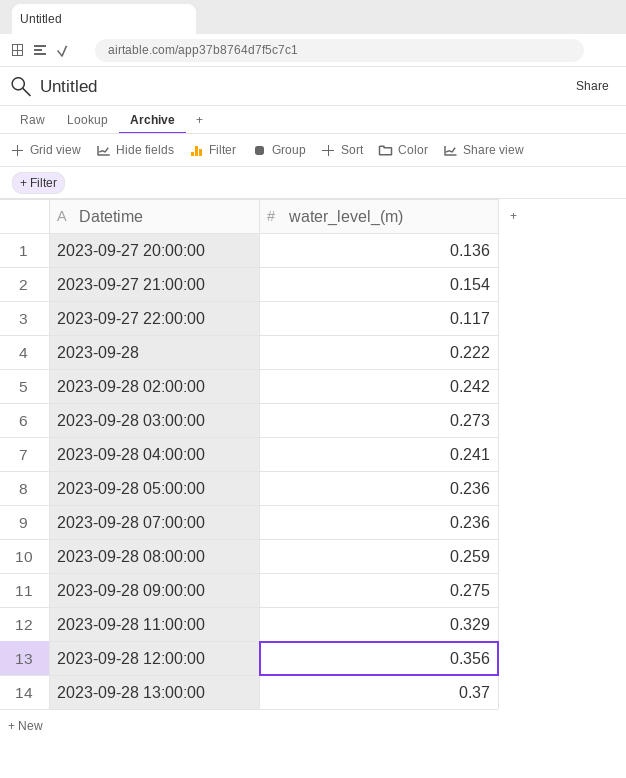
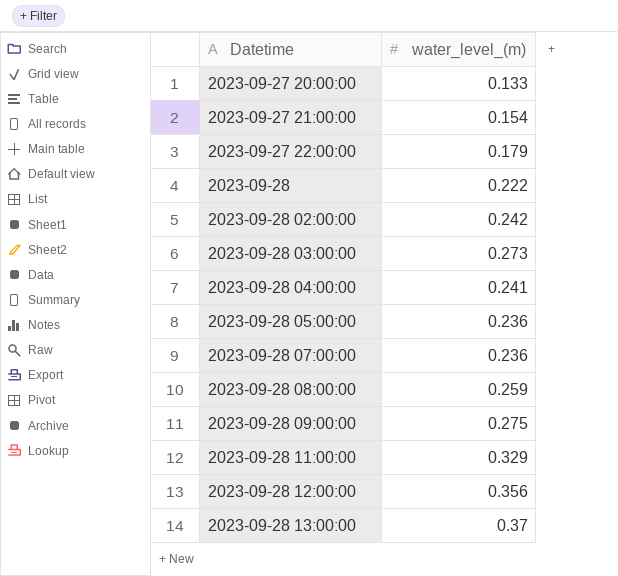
2023-09-27 20:00:00 | water_level_(m): 0.136 -> 0.133
2023-09-27 22:00:00 | water_level_(m): 0.117 -> 0.179

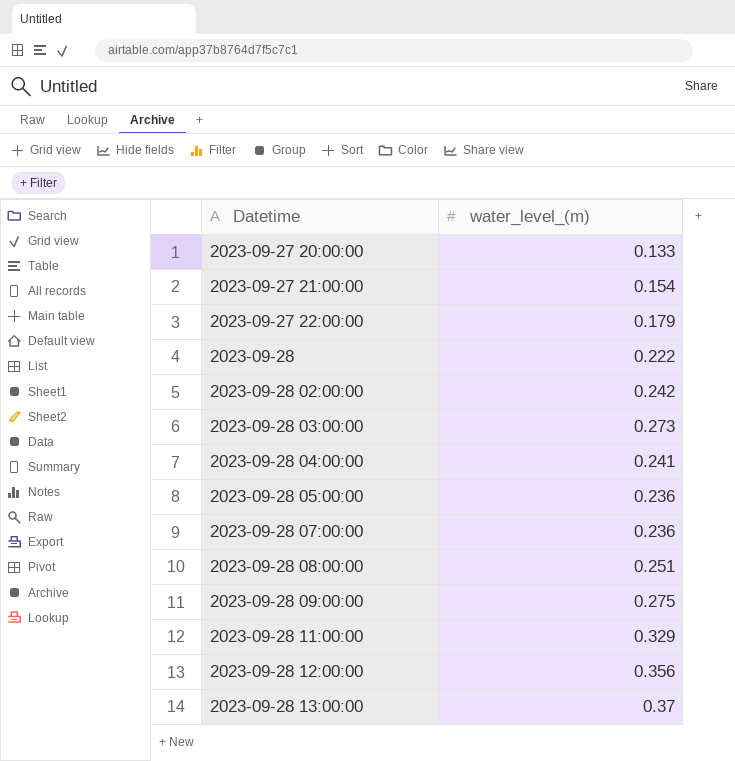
2023-09-28 08:00:00 | water_level_(m): 0.259 -> 0.251

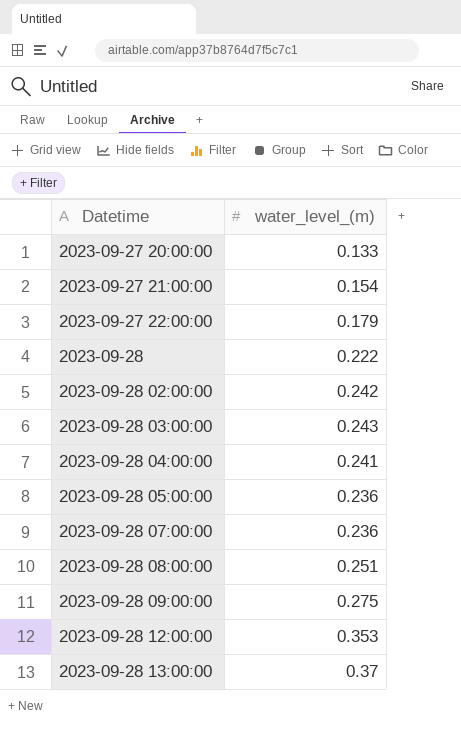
row 2023-09-28 11:00:00: 0.329 -> none
2023-09-28 03:00:00 | water_level_(m): 0.273 -> 0.243
2023-09-28 12:00:00 | water_level_(m): 0.356 -> 0.353

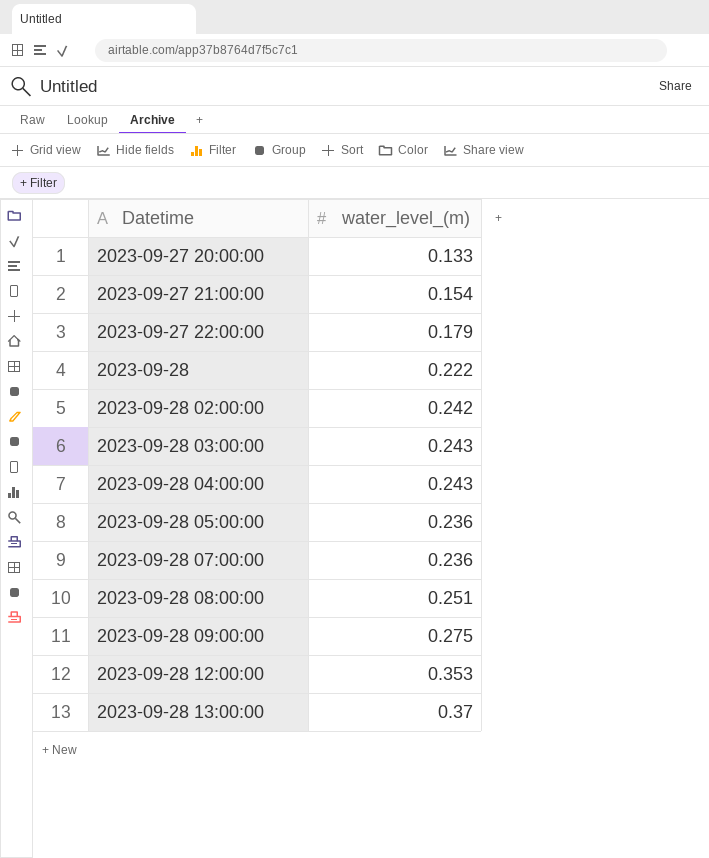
2023-09-28 04:00:00 | water_level_(m): 0.241 -> 0.243

